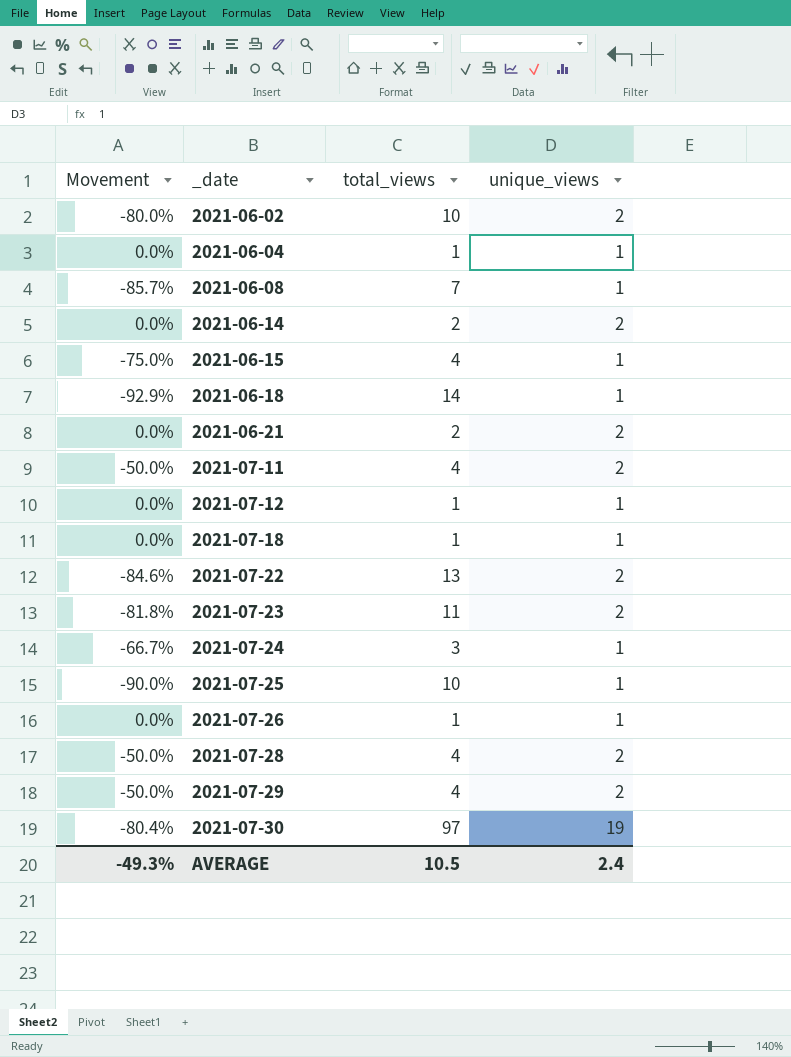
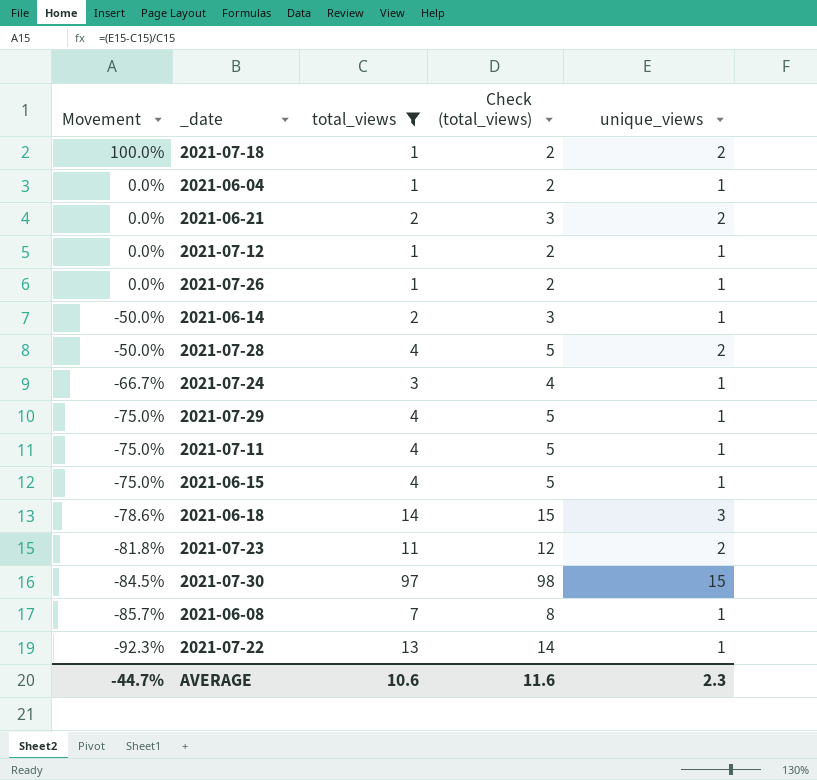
filter: none -> total_views != 10
row order: _date ascending -> Movement descending
column Check (total_views) | formula: none -> [total_views] + 1
2021-07-18 | Movement: 0.0% -> 100.0%
2021-07-18 | unique_views: 1 -> 2
2021-06-14 | Movement: 0.0% -> -50.0%
2021-06-14 | unique_views: 2 -> 1
2021-07-29 | Movement: -50.0% -> -75.0%
2021-07-29 | unique_views: 2 -> 1
2021-07-11 | Movement: -50.0% -> -75.0%
2021-07-11 | unique_views: 2 -> 1
2021-06-18 | Movement: -92.9% -> -78.6%
2021-06-18 | unique_views: 1 -> 3
2021-07-30 | Movement: -80.4% -> -84.5%
2021-07-30 | unique_views: 19 -> 15
2021-07-22 | Movement: -84.6% -> -92.3%
2021-07-22 | unique_views: 2 -> 1
AVERAGE | Movement: -49.3% -> -44.7%
AVERAGE | total_views: 10.5 -> 10.6
AVERAGE | unique_views: 2.4 -> 2.3

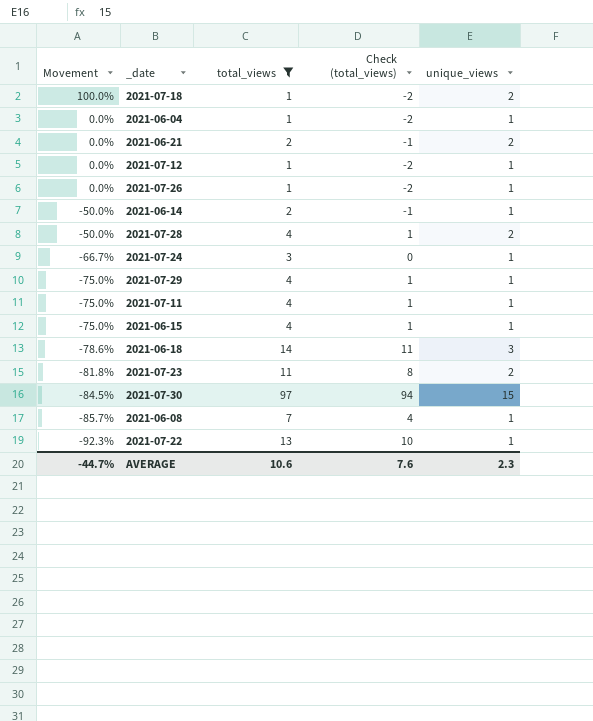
column Check (total_views) | formula: [total_views] + 1 -> [total_views] - 3
AVERAGE | Check (total_views): 11.6 -> 7.6

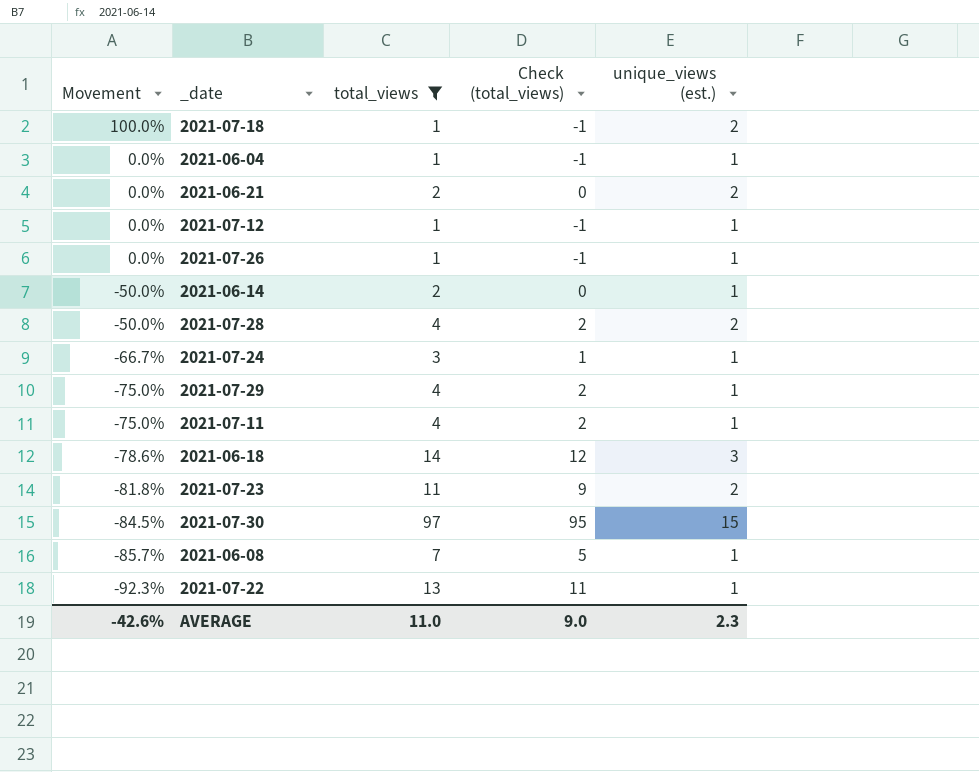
column Check (total_views) | formula: [total_views] - 3 -> [total_views] - 2
column name: unique_views -> unique_views (est.)
row 2021-06-15: -75.0% | 4 | 1 | 1 -> none
AVERAGE | Movement: -44.7% -> -42.6%
AVERAGE | total_views: 10.6 -> 11.0
AVERAGE | Check (total_views): 7.6 -> 9.0

